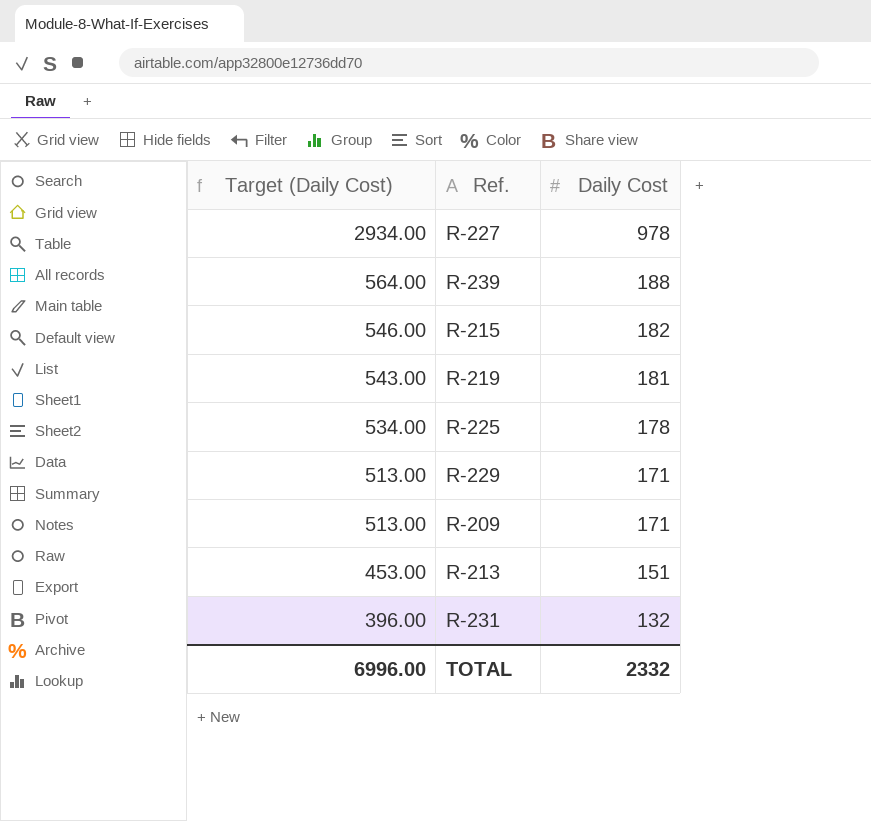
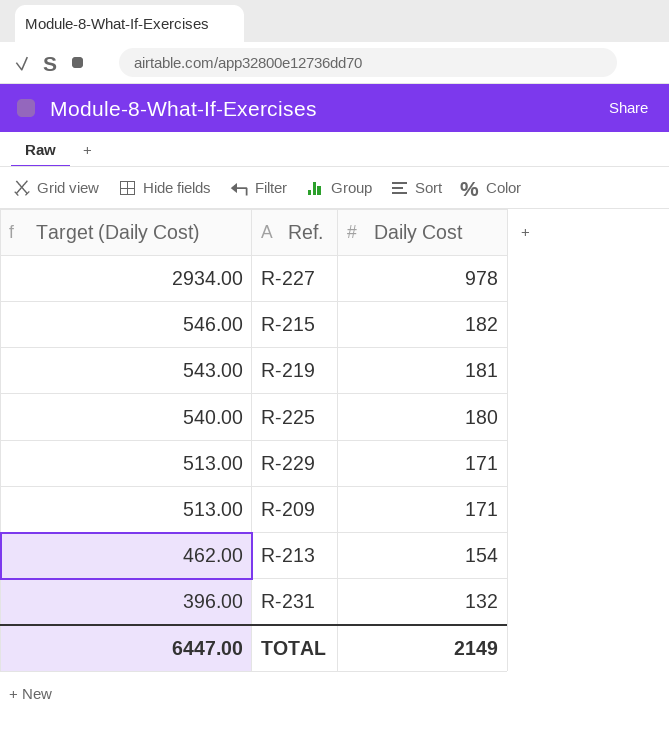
row R-239: 564.00 | 188 -> none
R-225 | Target (Daily Cost): 534.00 -> 540.00
R-225 | Daily Cost: 178 -> 180
R-213 | Target (Daily Cost): 453.00 -> 462.00
R-213 | Daily Cost: 151 -> 154
TOTAL | Target (Daily Cost): 6996.00 -> 6447.00
TOTAL | Daily Cost: 2332 -> 2149

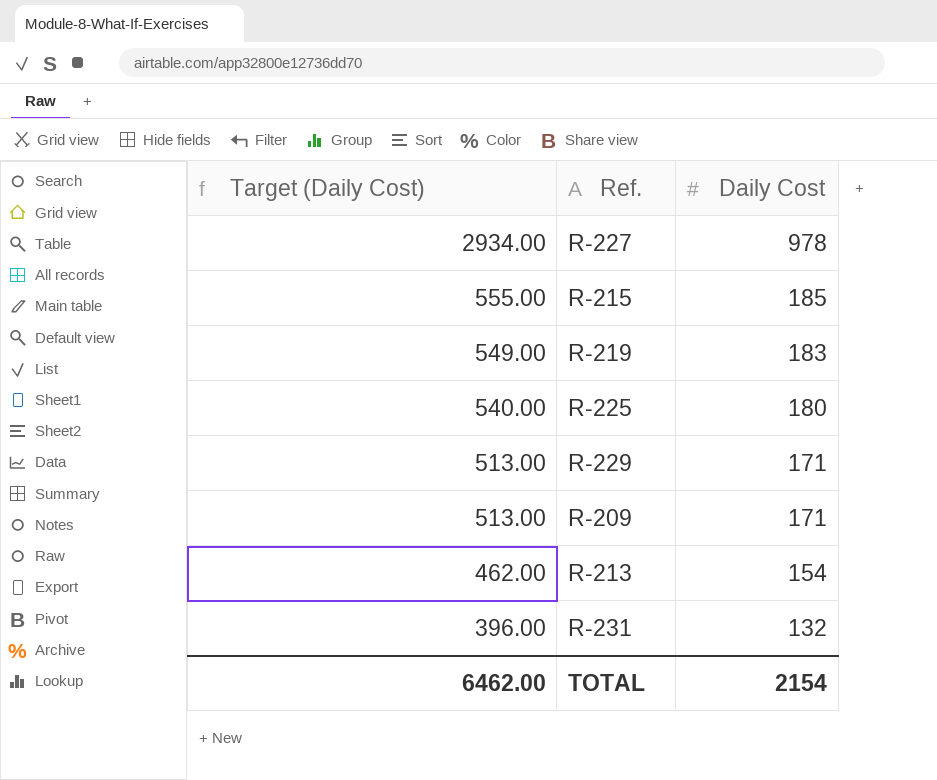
R-215 | Target (Daily Cost): 546.00 -> 555.00
R-215 | Daily Cost: 182 -> 185
R-219 | Target (Daily Cost): 543.00 -> 549.00
R-219 | Daily Cost: 181 -> 183
TOTAL | Target (Daily Cost): 6447.00 -> 6462.00
TOTAL | Daily Cost: 2149 -> 2154

